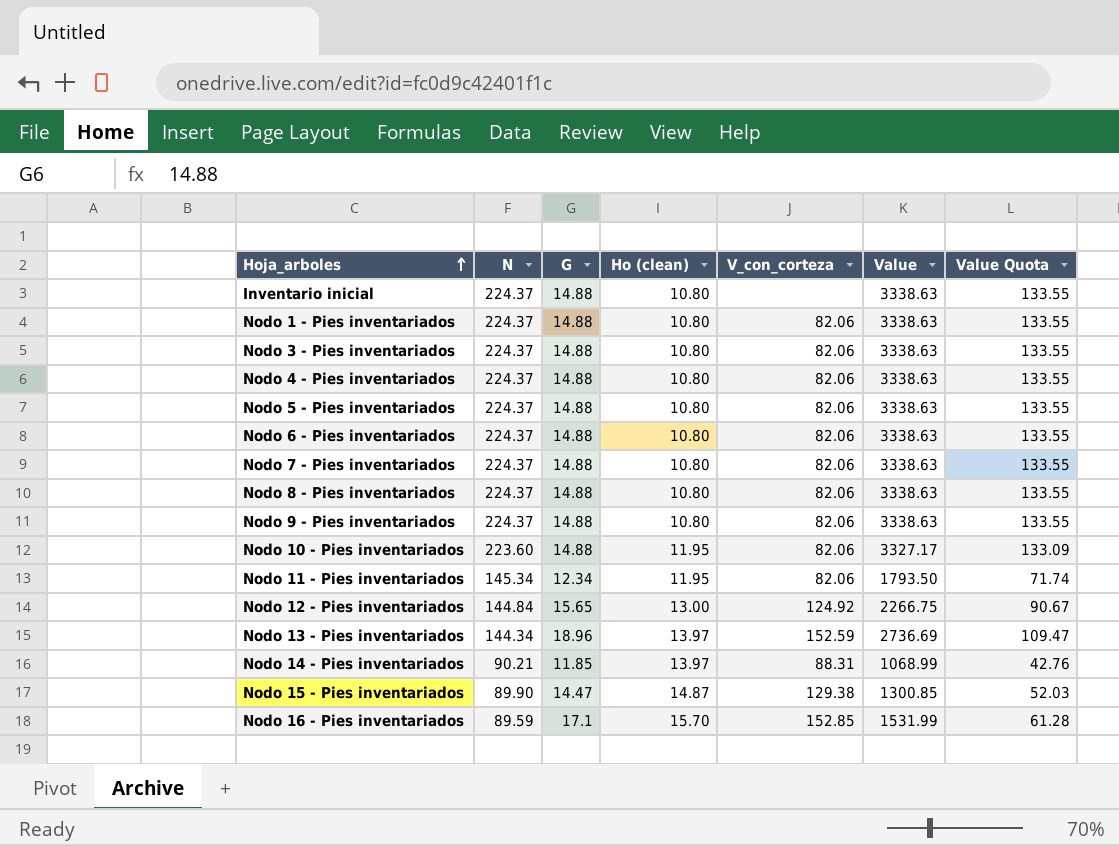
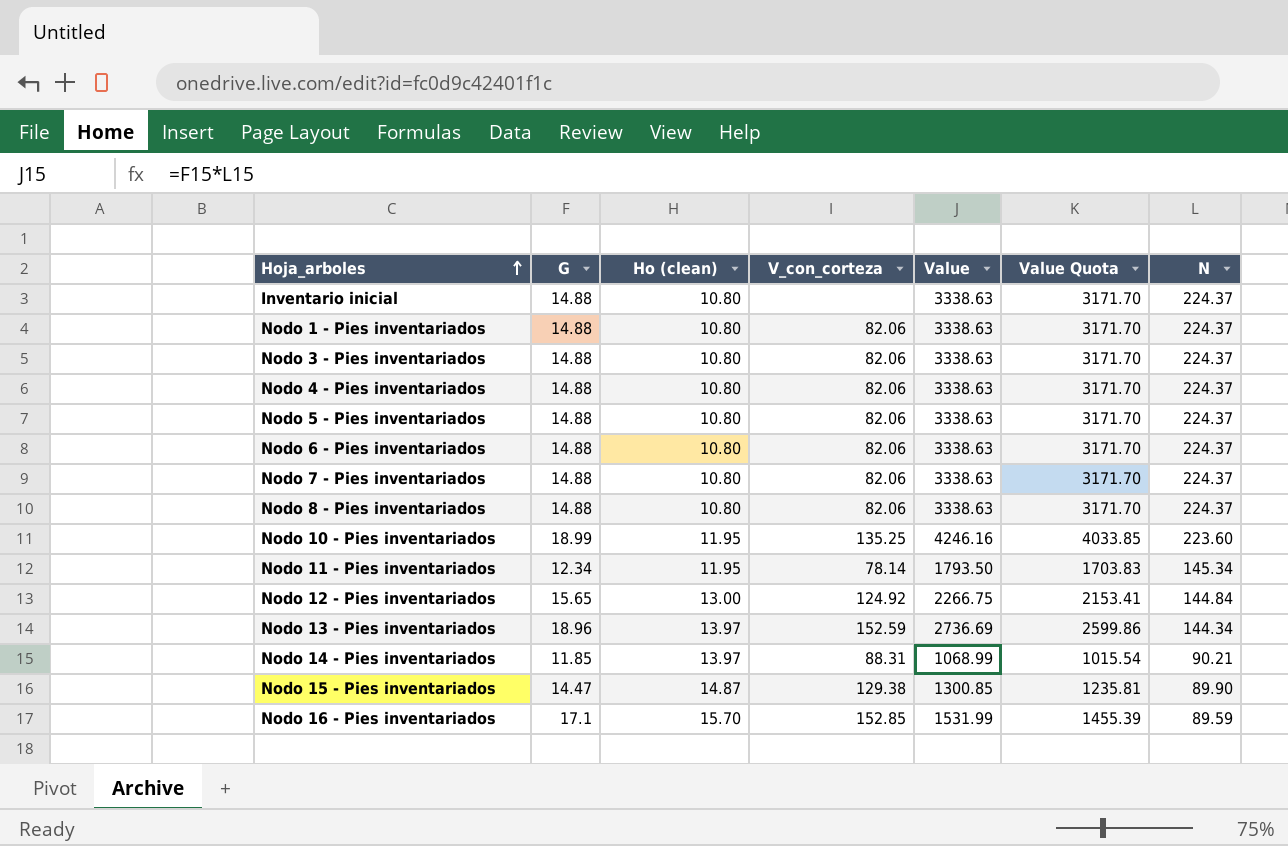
column Value Quota | formula: [Value] * 0.04 -> [Value] * 0.95
column N | position: 2 -> 7
row Nodo 9 - Pies inventariados: 224.37 | 14.88 | 10.80 | 82.06 | 3338.63 | 133.55 -> none
Nodo 10 - Pies inventariados | G: 14.88 -> 18.99
Nodo 10 - Pies inventariados | V_con_corteza: 82.06 -> 135.25
Nodo 10 - Pies inventariados | Value: 3327.17 -> 4246.16
Nodo 11 - Pies inventariados | V_con_corteza: 82.06 -> 78.14

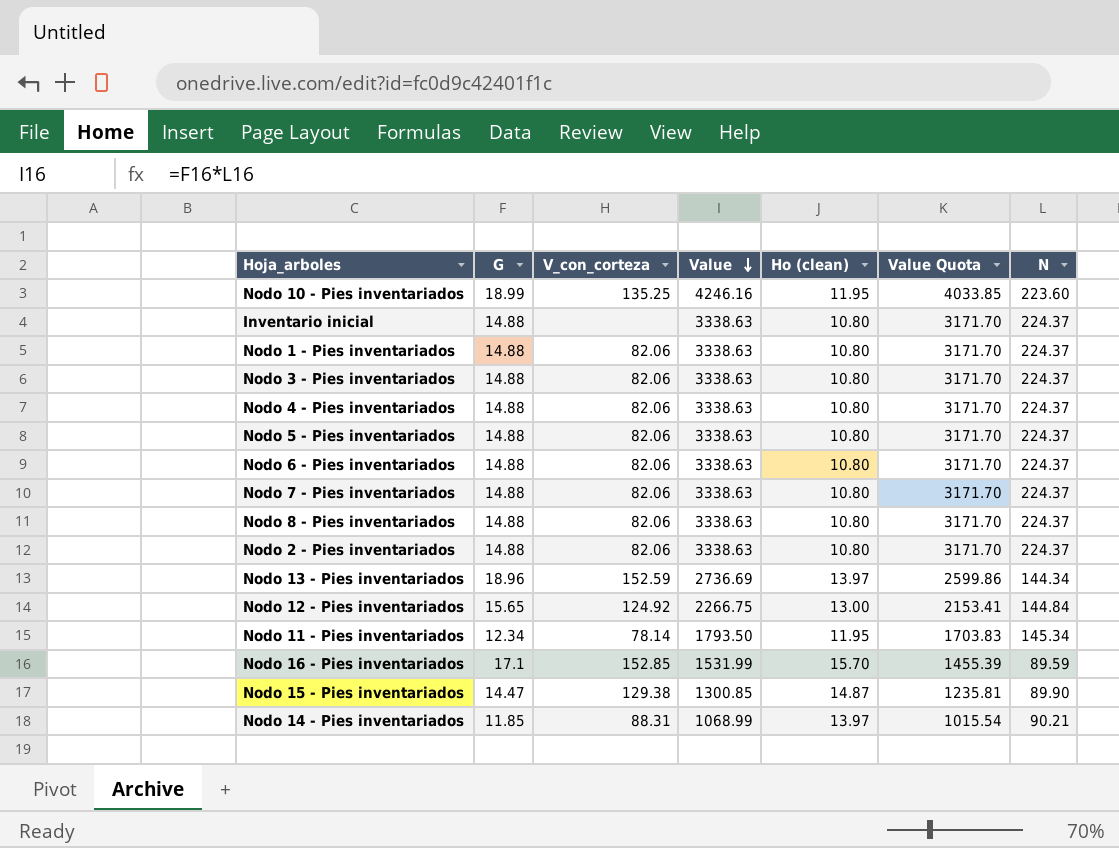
row order: Hoja_arboles ascending -> Value descending
column Ho (clean) | position: 3 -> 5
row Nodo 2 - Pies inventariados: none -> 14.88 | 82.06 | 3338.63 | 10.80 | 3171.70 | 224.37

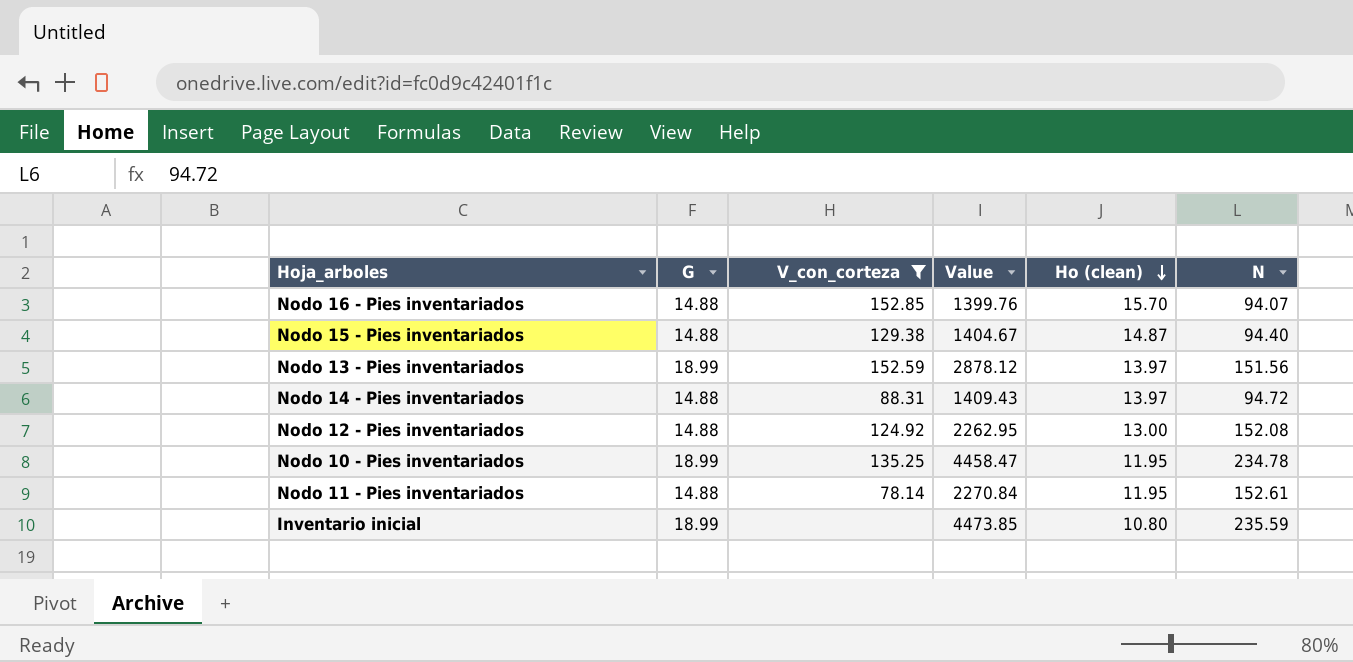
filter: none -> V_con_corteza != 82.06
row order: Value descending -> Ho (clean) descending
column Value Quota | formula: [Value] * 0.95 -> none
Nodo 16 - Pies inventariados | G: 17.1 -> 14.88
Nodo 16 - Pies inventariados | Value: 1531.99 -> 1399.76
Nodo 16 - Pies inventariados | N: 89.59 -> 94.07
Nodo 15 - Pies inventariados | G: 14.47 -> 14.88
Nodo 15 - Pies inventariados | Value: 1300.85 -> 1404.67
Nodo 15 - Pies inventariados | N: 89.90 -> 94.40
Nodo 13 - Pies inventariados | G: 18.96 -> 18.99
Nodo 13 - Pies inventariados | Value: 2736.69 -> 2878.12
Nodo 13 - Pies inventariados | N: 144.34 -> 151.56
Nodo 14 - Pies inventariados | G: 11.85 -> 14.88
Nodo 14 - Pies inventariados | Value: 1068.99 -> 1409.43
Nodo 14 - Pies inventariados | N: 90.21 -> 94.72
Nodo 12 - Pies inventariados | G: 15.65 -> 14.88
Nodo 12 - Pies inventariados | Value: 2266.75 -> 2262.95
Nodo 12 - Pies inventariados | N: 144.84 -> 152.08
Nodo 10 - Pies inventariados | Value: 4246.16 -> 4458.47
Nodo 10 - Pies inventariados | N: 223.60 -> 234.78
Nodo 11 - Pies inventariados | G: 12.34 -> 14.88
Nodo 11 - Pies inventariados | Value: 1793.50 -> 2270.84
Nodo 11 - Pies inventariados | N: 145.34 -> 152.61
Inventario inicial | G: 14.88 -> 18.99
Inventario inicial | Value: 3338.63 -> 4473.85
Inventario inicial | N: 224.37 -> 235.59

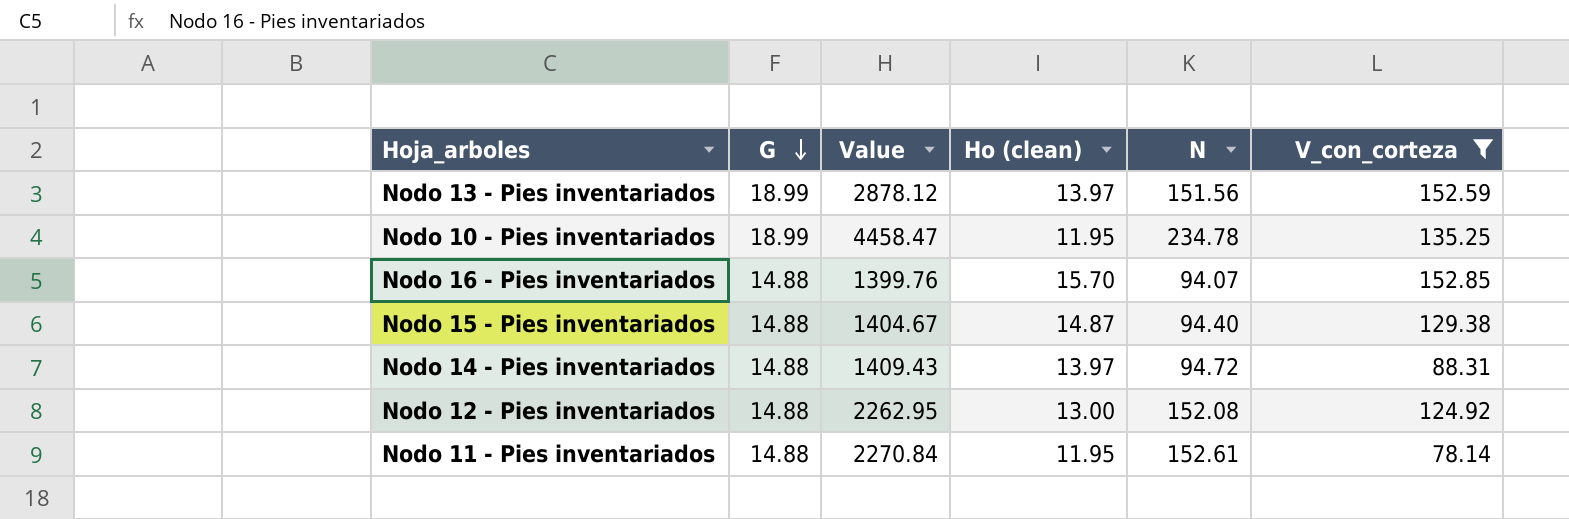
row order: Ho (clean) descending -> G descending
column V_con_corteza | position: 3 -> 6
row Inventario inicial: 18.99 | none | 4473.85 | 10.80 | 235.59 -> none

